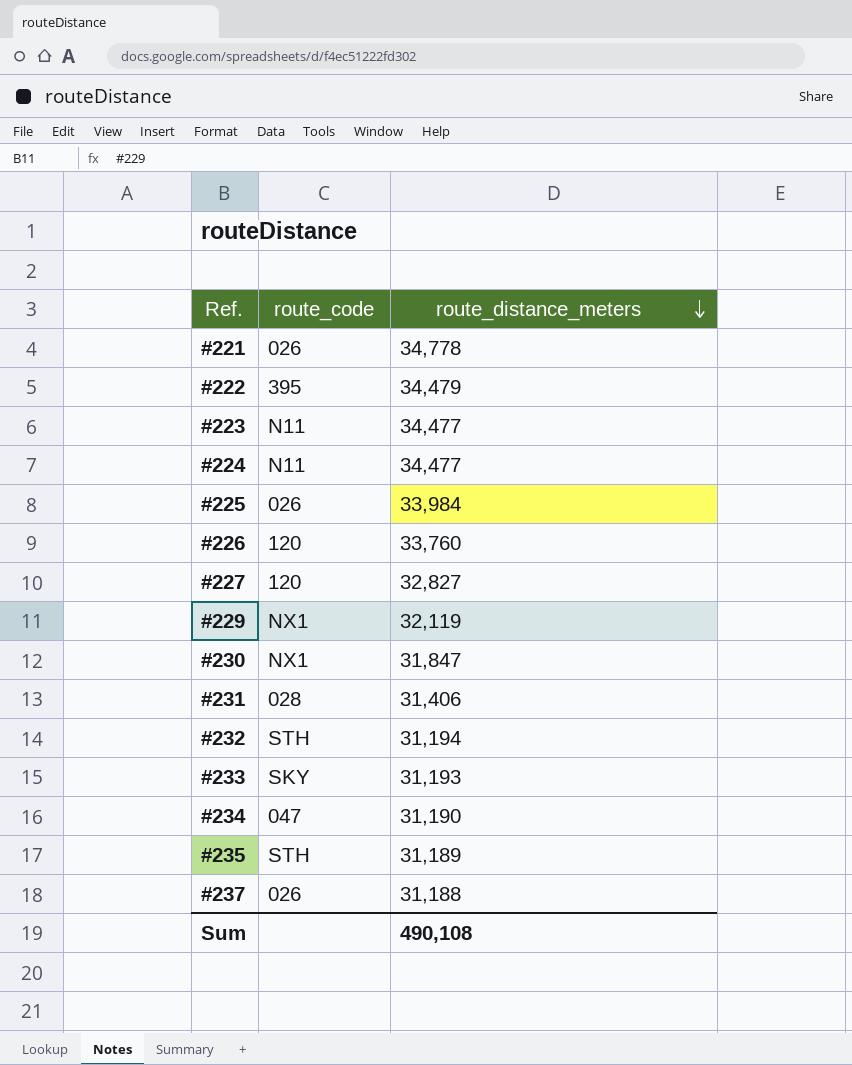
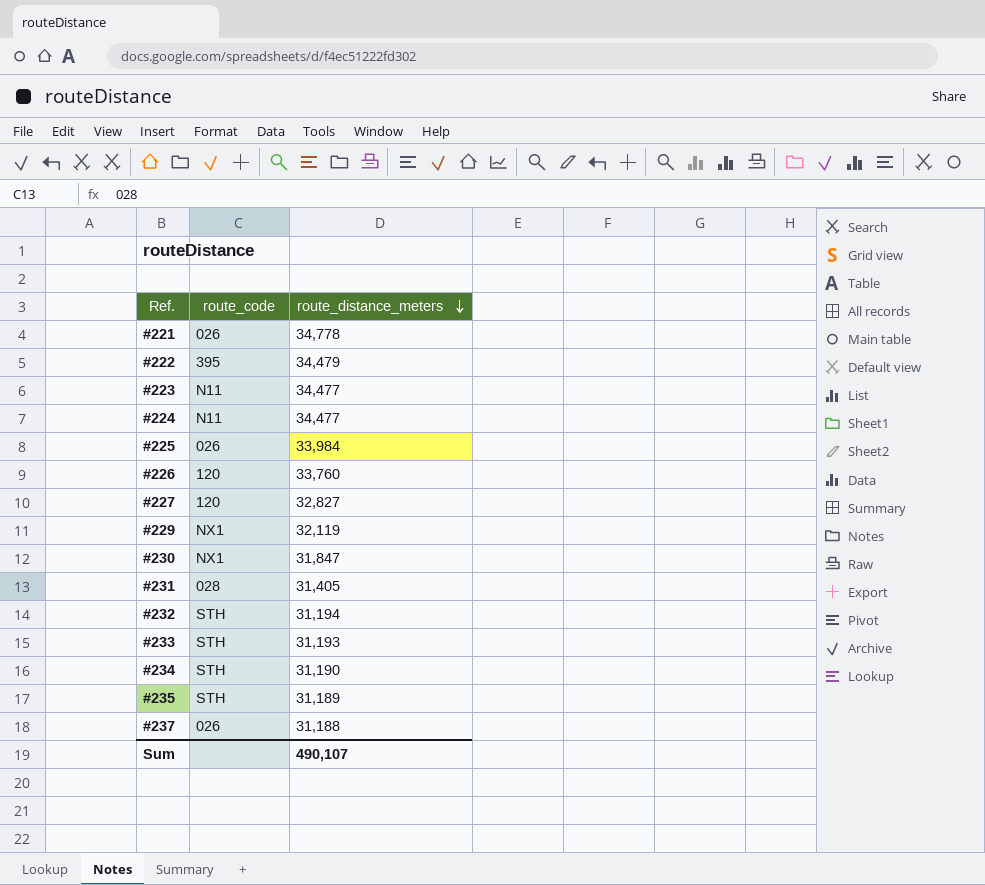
#231 | route_distance_meters: 31,406 -> 31,405
#233 | route_code: SKY -> STH
#234 | route_code: 047 -> STH
Sum | route_distance_meters: 490,108 -> 490,107

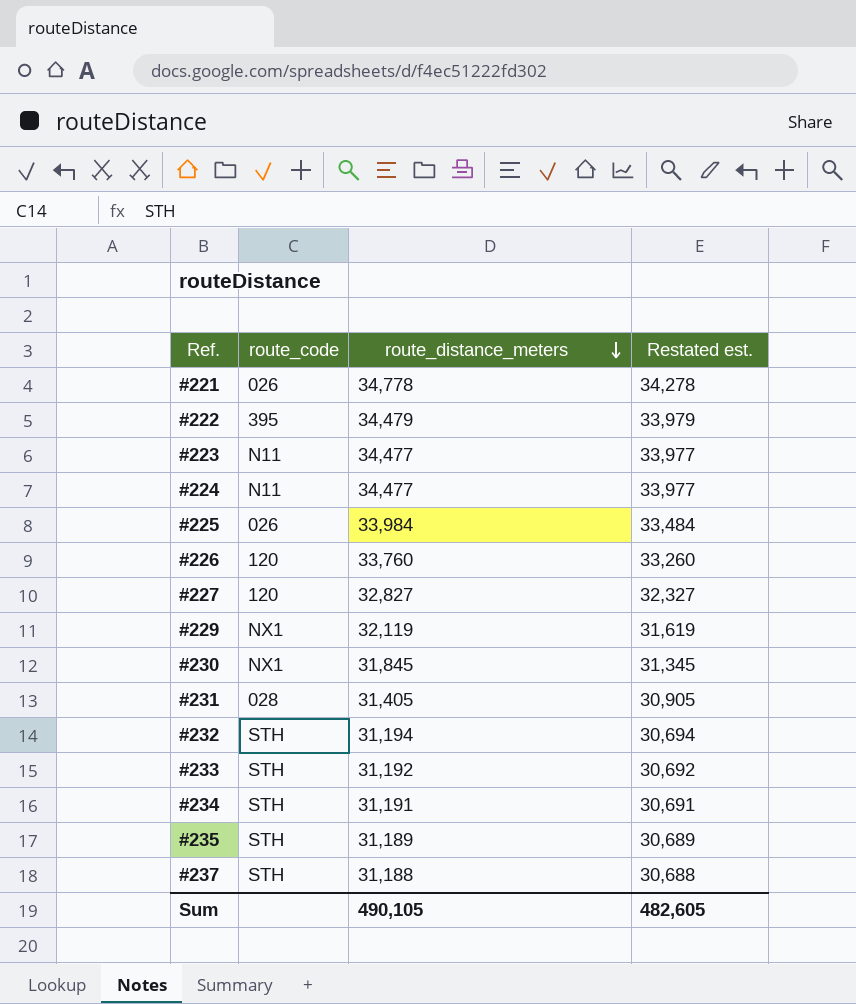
column Restated est. | formula: none -> [route_distance_meters] - 500
#230 | route_distance_meters: 31,847 -> 31,845
#233 | route_distance_meters: 31,193 -> 31,192
#234 | route_distance_meters: 31,190 -> 31,191
#237 | route_code: 026 -> STH
Sum | route_distance_meters: 490,107 -> 490,105

